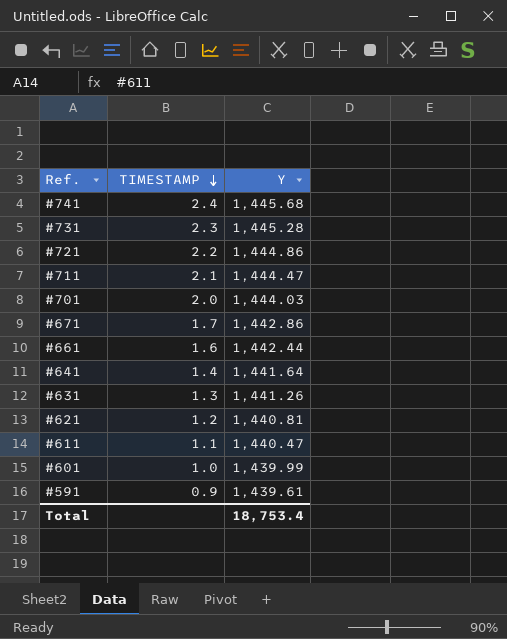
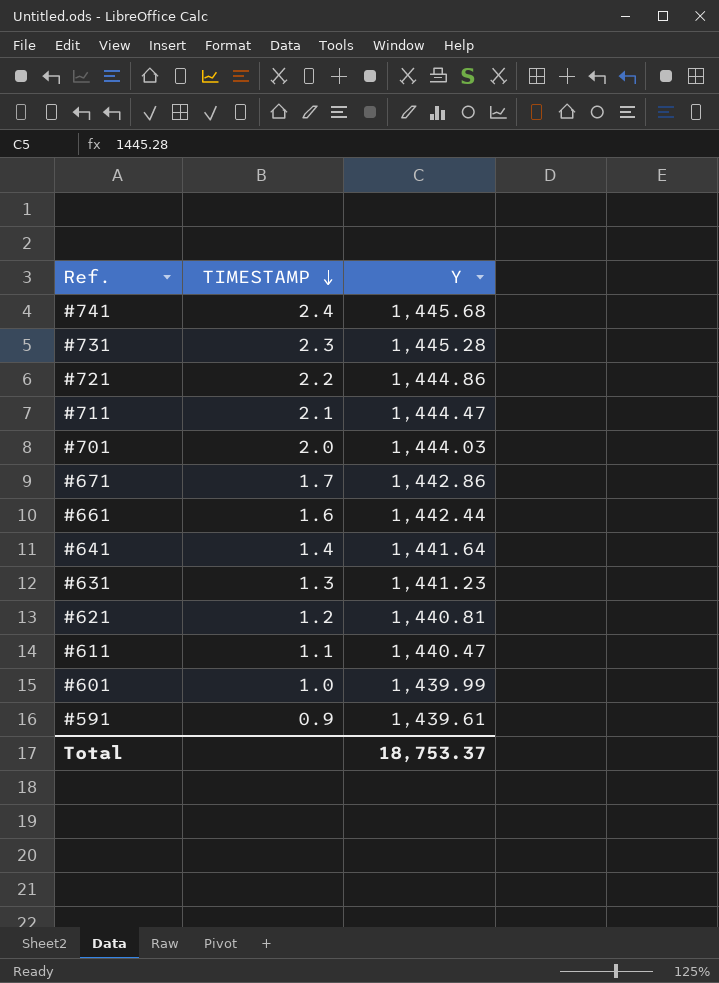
#631 | Y: 1,441.26 -> 1,441.23
Total | Y: 18,753.4 -> 18,753.37

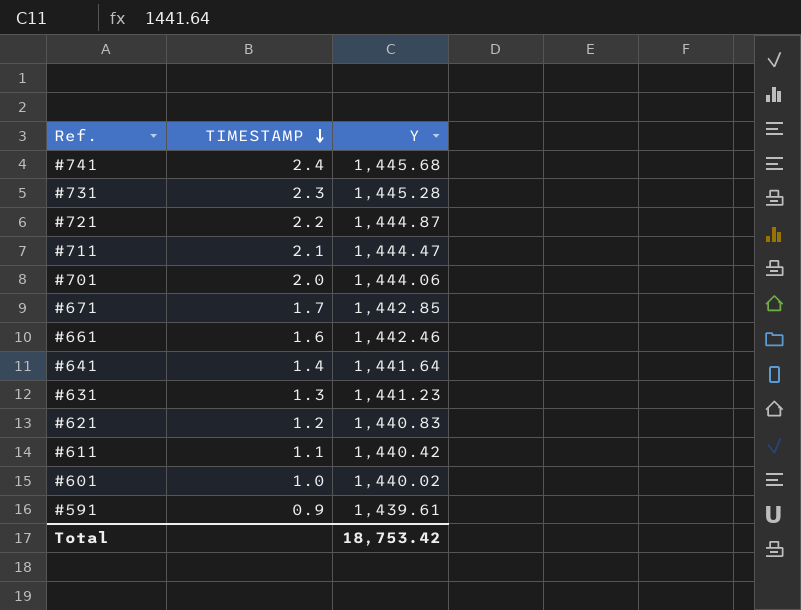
#721 | Y: 1,444.86 -> 1,444.87
#701 | Y: 1,444.03 -> 1,444.06
#671 | Y: 1,442.86 -> 1,442.85
#661 | Y: 1,442.44 -> 1,442.46
#621 | Y: 1,440.81 -> 1,440.83
#611 | Y: 1,440.47 -> 1,440.42
#601 | Y: 1,439.99 -> 1,440.02
Total | Y: 18,753.37 -> 18,753.42

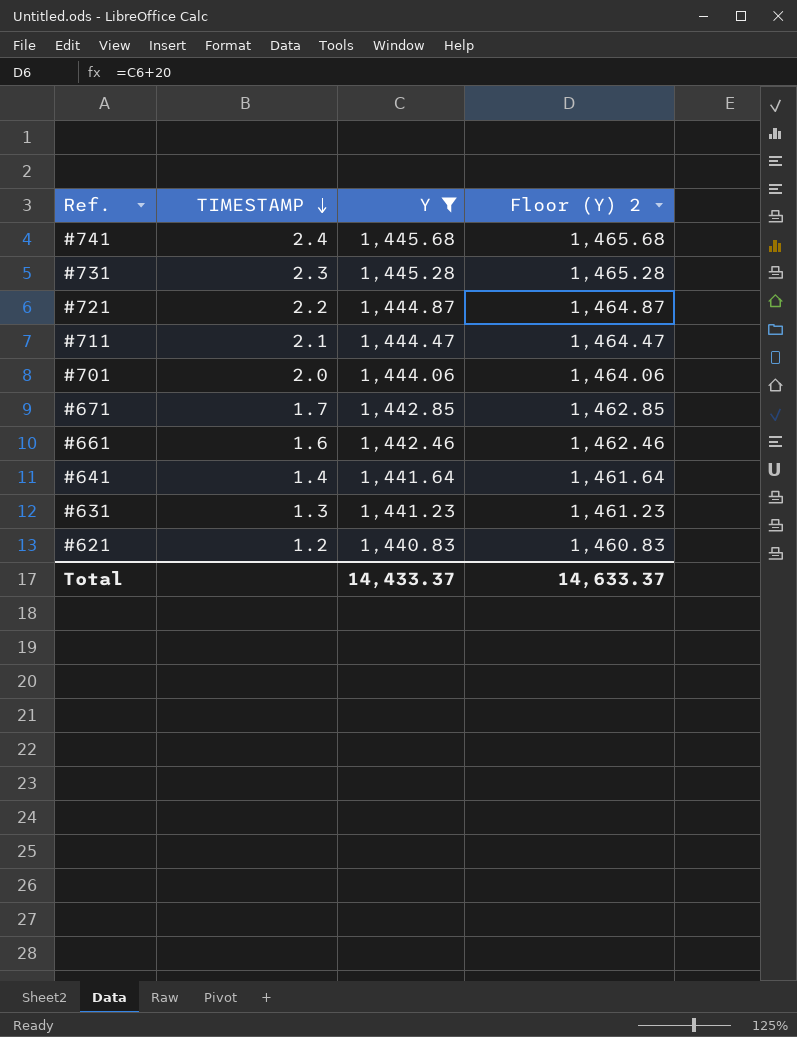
filter: none -> Y >= 1,440.83
column Floor (Y) 2 | formula: none -> [Y] + 20
Total | Y: 18,753.42 -> 14,433.37

